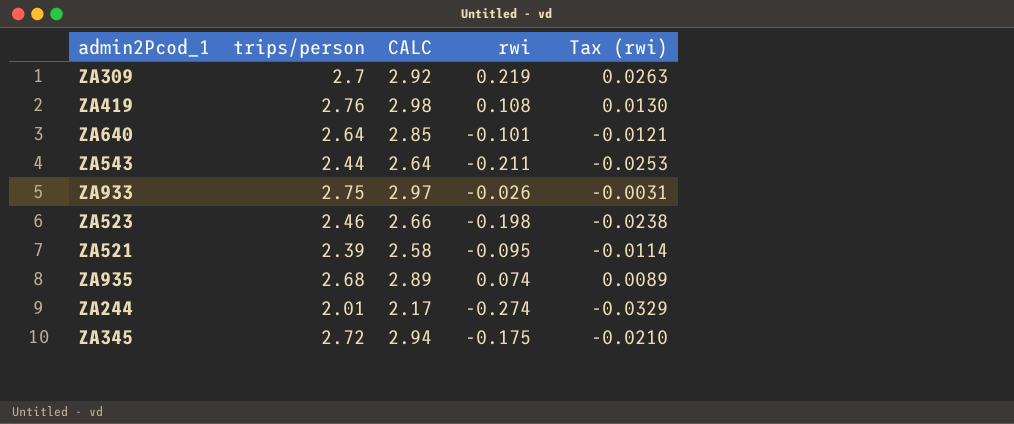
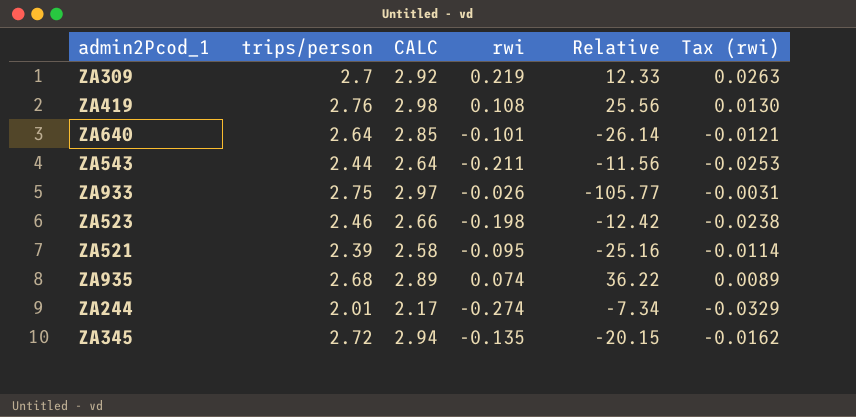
column Relative | formula: none -> [trips/person] / [rwi]
ZA345 | rwi: -0.175 -> -0.135
ZA345 | Tax (rwi): -0.0210 -> -0.0162

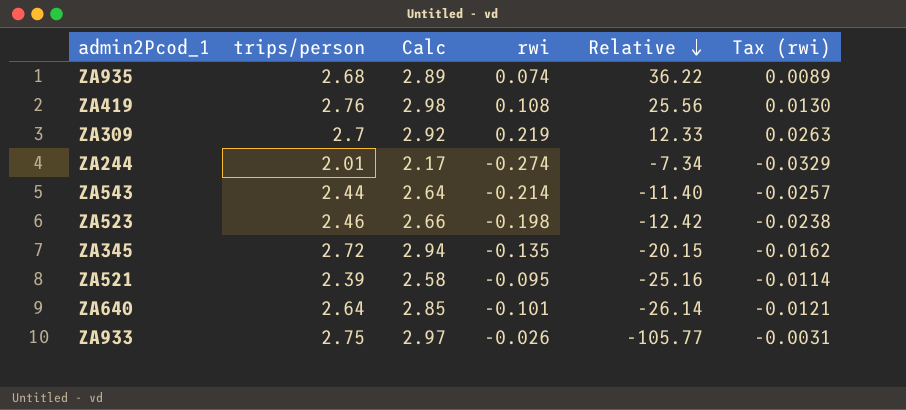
row order: none -> Relative descending
column name: CALC -> Calc
ZA543 | rwi: -0.211 -> -0.214
ZA543 | Relative: -11.56 -> -11.40
ZA543 | Tax (rwi): -0.0253 -> -0.0257

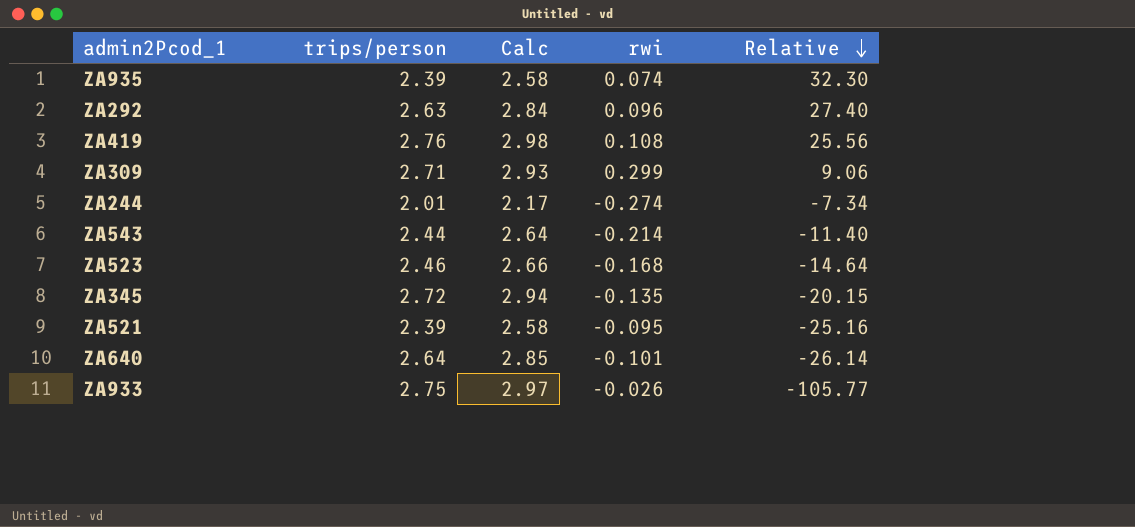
column Tax (rwi) | formula: [rwi] * 0.12 -> none
ZA935 | trips/person: 2.68 -> 2.39
ZA935 | Calc: 2.89 -> 2.58
ZA935 | Relative: 36.22 -> 32.30
row ZA292: none -> 2.63 | 2.84 | 0.096 | 27.40
ZA309 | trips/person: 2.7 -> 2.71
ZA309 | Calc: 2.92 -> 2.93
ZA309 | rwi: 0.219 -> 0.299
ZA309 | Relative: 12.33 -> 9.06
ZA523 | rwi: -0.198 -> -0.168
ZA523 | Relative: -12.42 -> -14.64

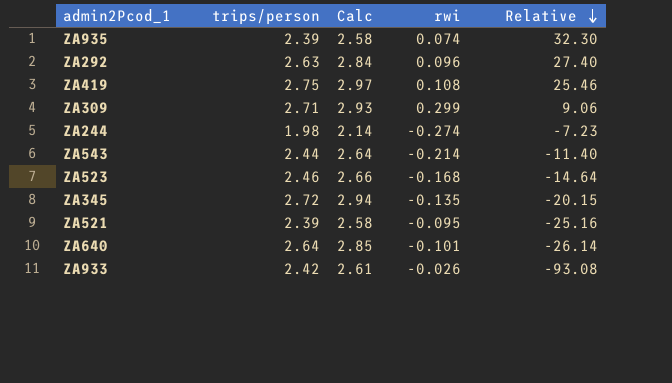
ZA419 | trips/person: 2.76 -> 2.75
ZA419 | Calc: 2.98 -> 2.97
ZA419 | Relative: 25.56 -> 25.46
ZA244 | trips/person: 2.01 -> 1.98
ZA244 | Calc: 2.17 -> 2.14
ZA244 | Relative: -7.34 -> -7.23
ZA933 | trips/person: 2.75 -> 2.42
ZA933 | Calc: 2.97 -> 2.61
ZA933 | Relative: -105.77 -> -93.08

